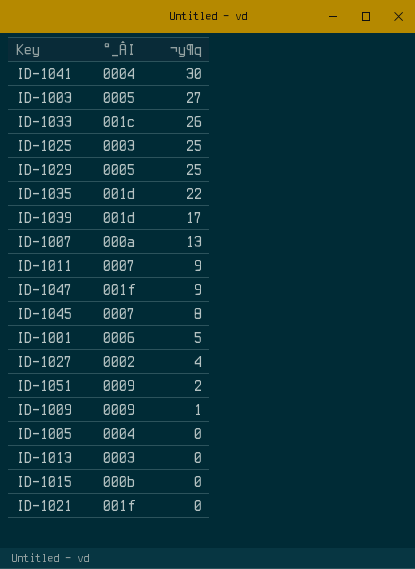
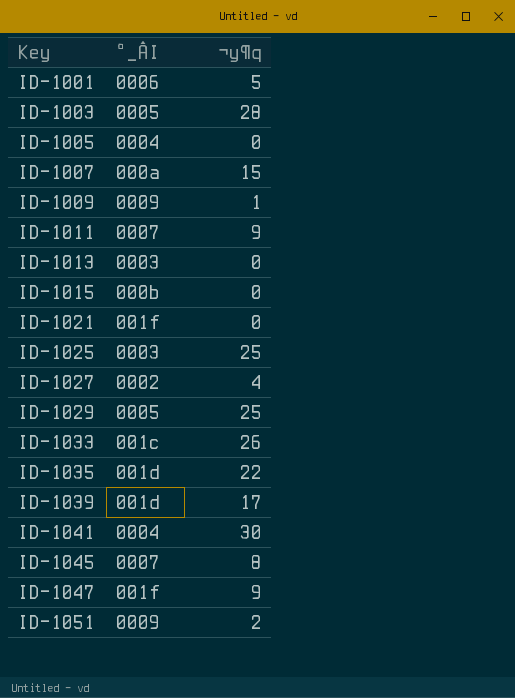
row order: ¬y¶q descending -> Key ascending
ID-1003 | ¬y¶q: 27 -> 28
ID-1007 | ¬y¶q: 13 -> 15

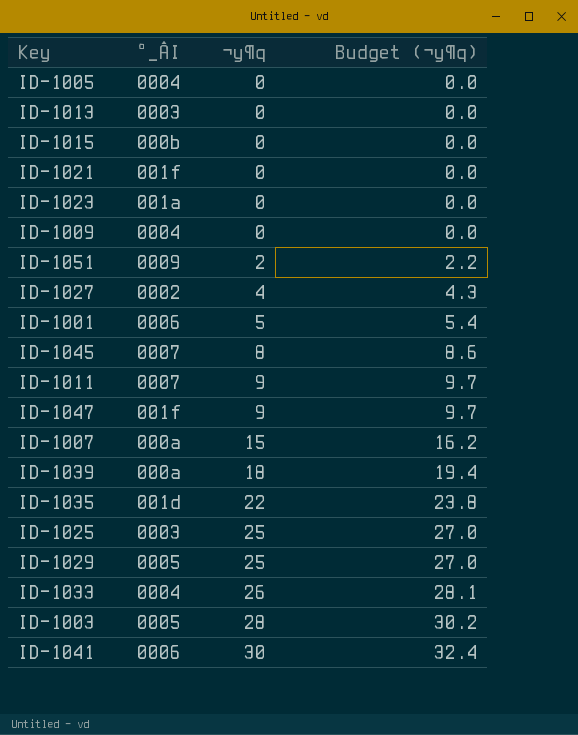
row order: Key ascending -> ¬y¶q ascending
column Budget (¬y¶q) | formula: none -> [¬y¶q] * 1.08
row ID-1023: none -> 001a | 0 | 0.0
ID-1009 | °_ÂI: 0009 -> 0004
ID-1009 | ¬y¶q: 1 -> 0
ID-1039 | °_ÂI: 001d -> 000a
ID-1039 | ¬y¶q: 17 -> 18
ID-1033 | °_ÂI: 001c -> 0004
ID-1041 | °_ÂI: 0004 -> 0006

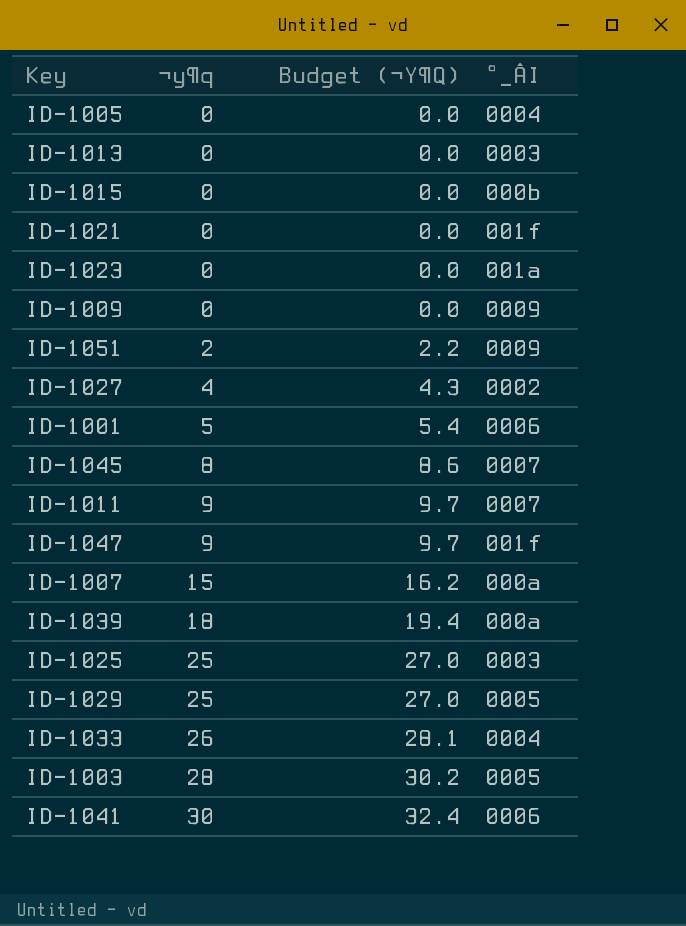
column name: Budget (¬y¶q) -> Budget (¬Y¶Q)
column °_ÂI | position: 2 -> 4
row ID-1035: 001d | 22 | 23.8 -> none
ID-1009 | °_ÂI: 0004 -> 0009

